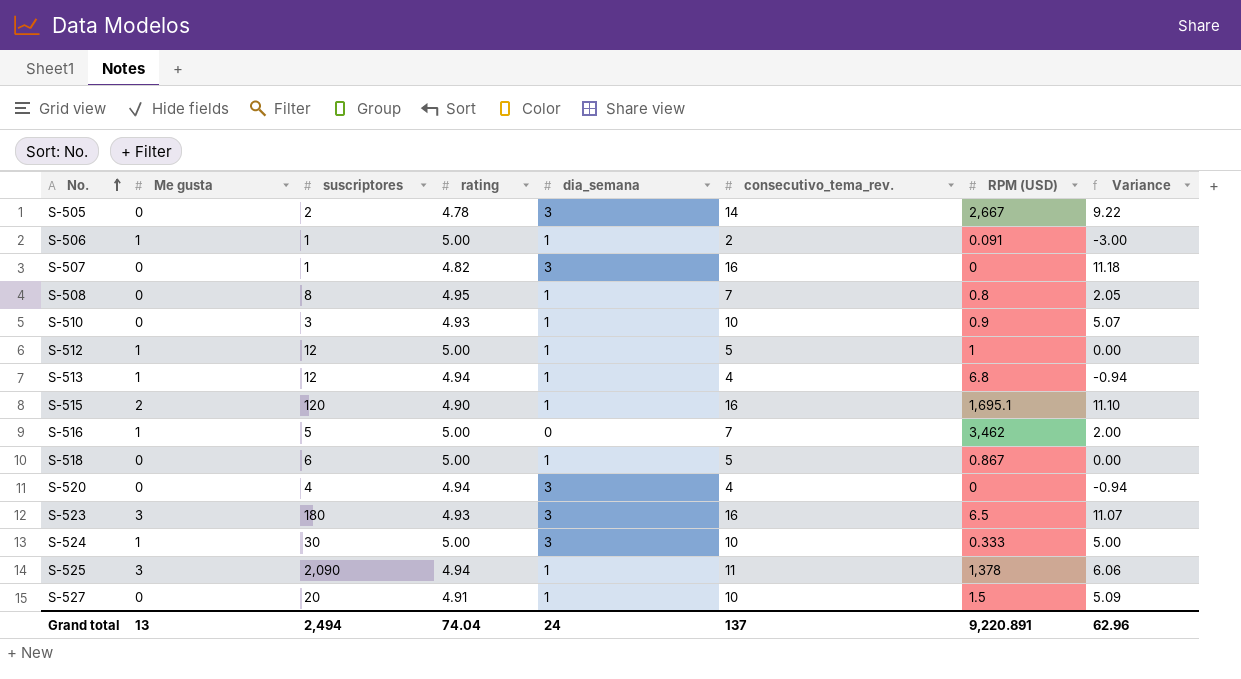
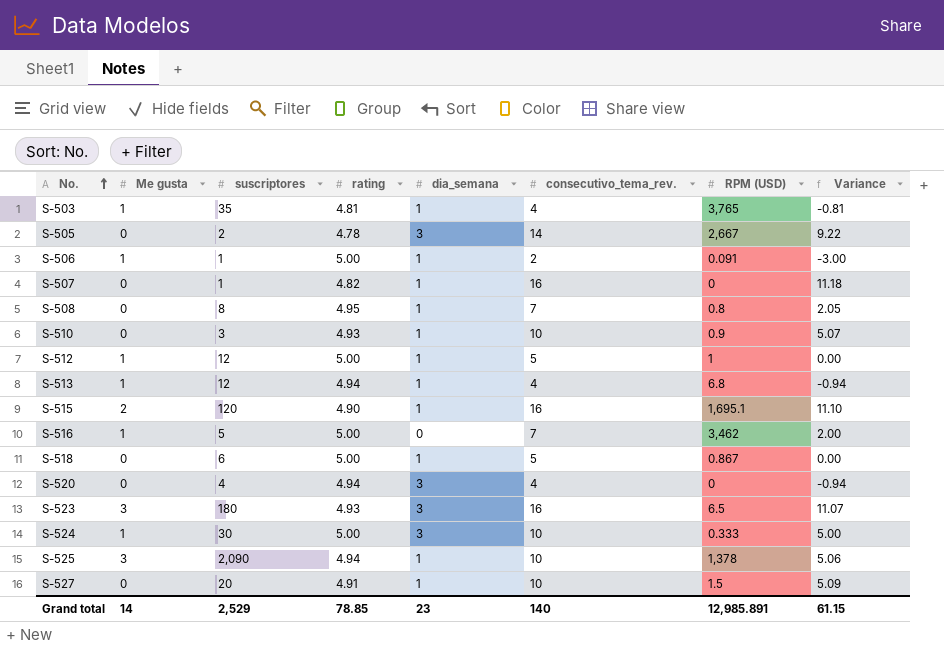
row S-503: none -> 1 | 35 | 4.81 | 1 | 4 | 3,765 | -0.81
S-507 | dia_semana: 3 -> 1
S-525 | consecutivo_tema_rev.: 11 -> 10
S-525 | Variance: 6.06 -> 5.06
Grand total | Me gusta: 13 -> 14
Grand total | suscriptores: 2,494 -> 2,529
Grand total | rating: 74.04 -> 78.85
Grand total | dia_semana: 24 -> 23
Grand total | consecutivo_tema_rev.: 137 -> 140
Grand total | RPM (USD): 9,220.891 -> 12,985.891
Grand total | Variance: 62.96 -> 61.15

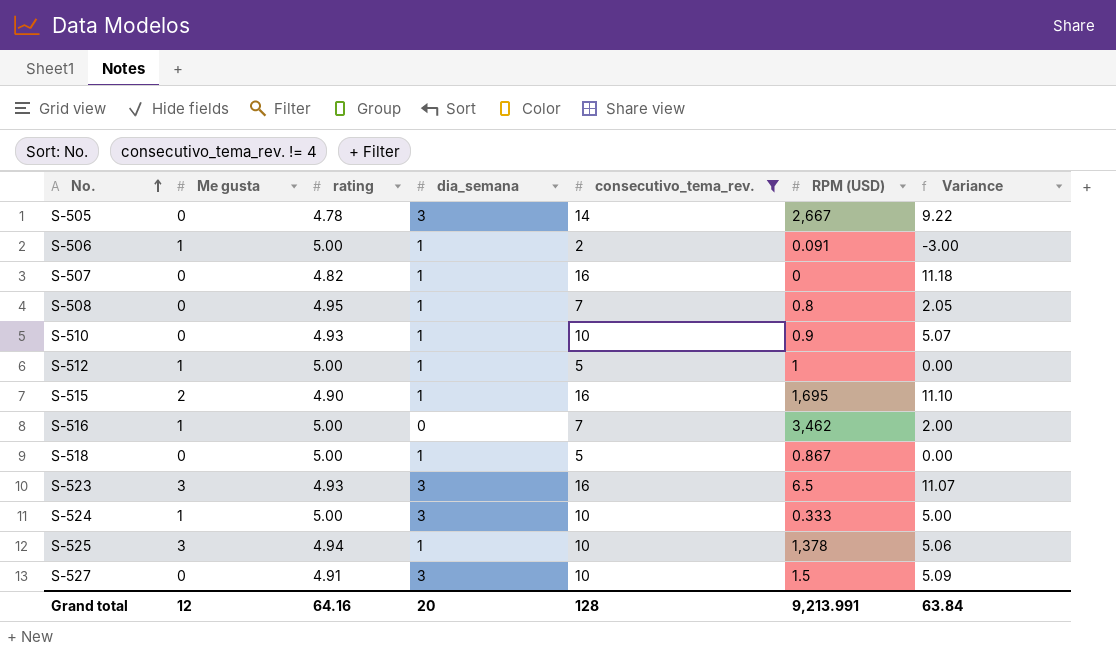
filter: none -> consecutivo_tema_rev. != 4
column suscriptores | position: 3 -> none
S-515 | RPM (USD): 1,695.1 -> 1,695
S-527 | dia_semana: 1 -> 3
Grand total | Me gusta: 14 -> 12
Grand total | rating: 78.85 -> 64.16
Grand total | dia_semana: 23 -> 20
Grand total | consecutivo_tema_rev.: 140 -> 128
Grand total | RPM (USD): 12,985.891 -> 9,213.991
Grand total | Variance: 61.15 -> 63.84

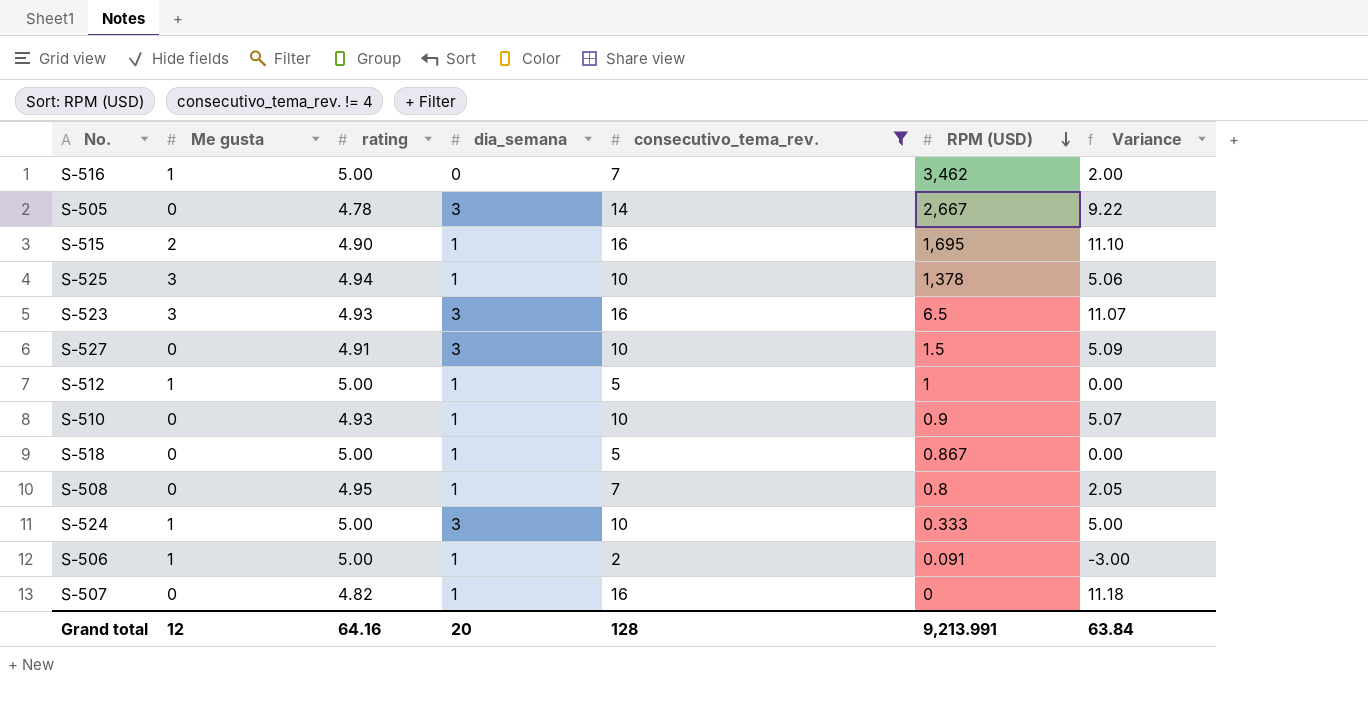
row order: No. ascending -> RPM (USD) descending

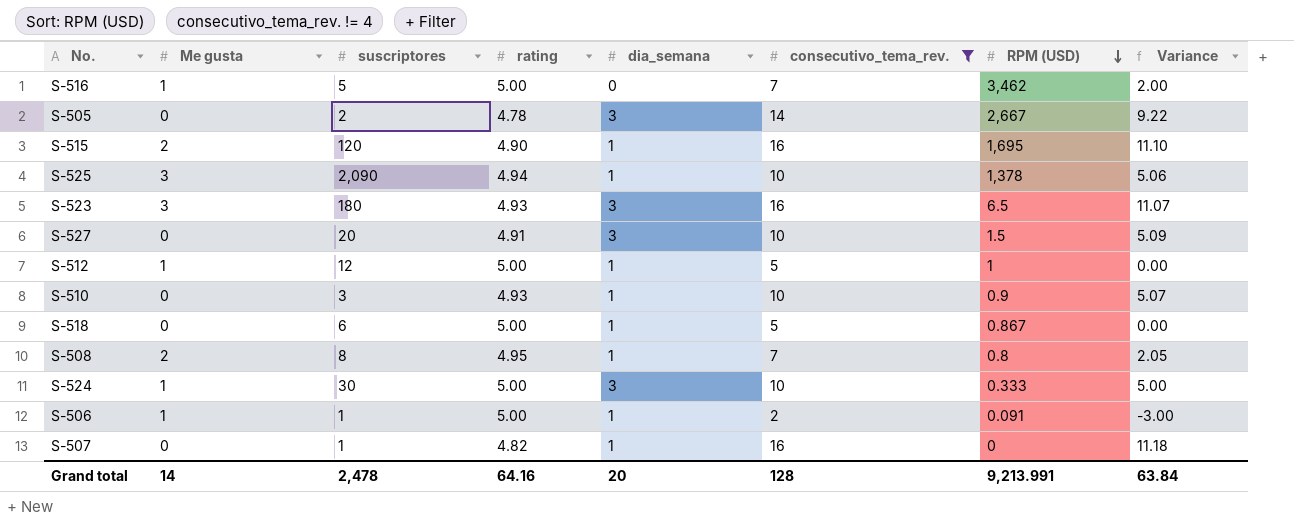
column suscriptores | position: none -> 3
S-508 | Me gusta: 0 -> 2
Grand total | Me gusta: 12 -> 14

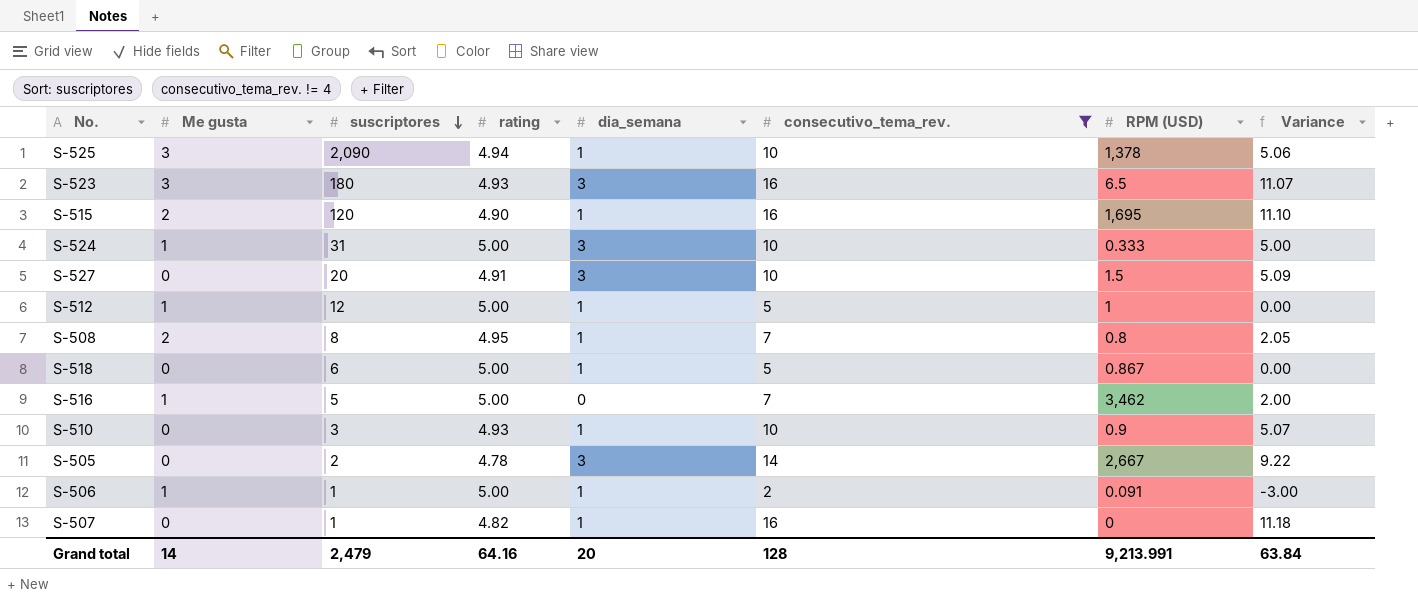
row order: RPM (USD) descending -> suscriptores descending
S-524 | suscriptores: 30 -> 31
Grand total | suscriptores: 2,478 -> 2,479

